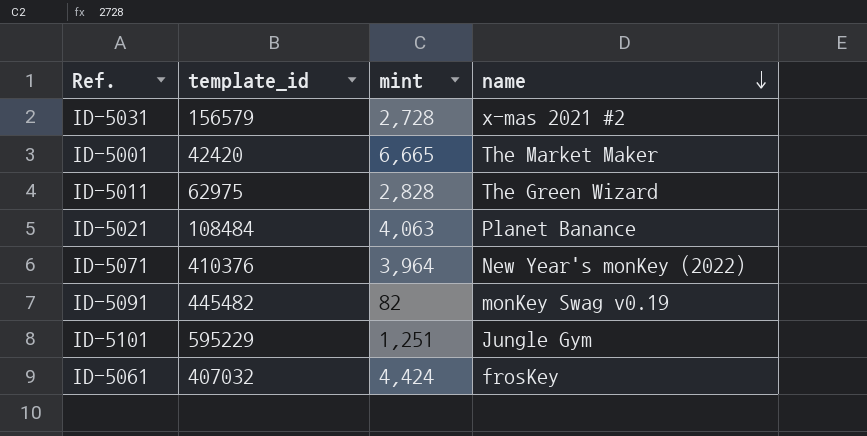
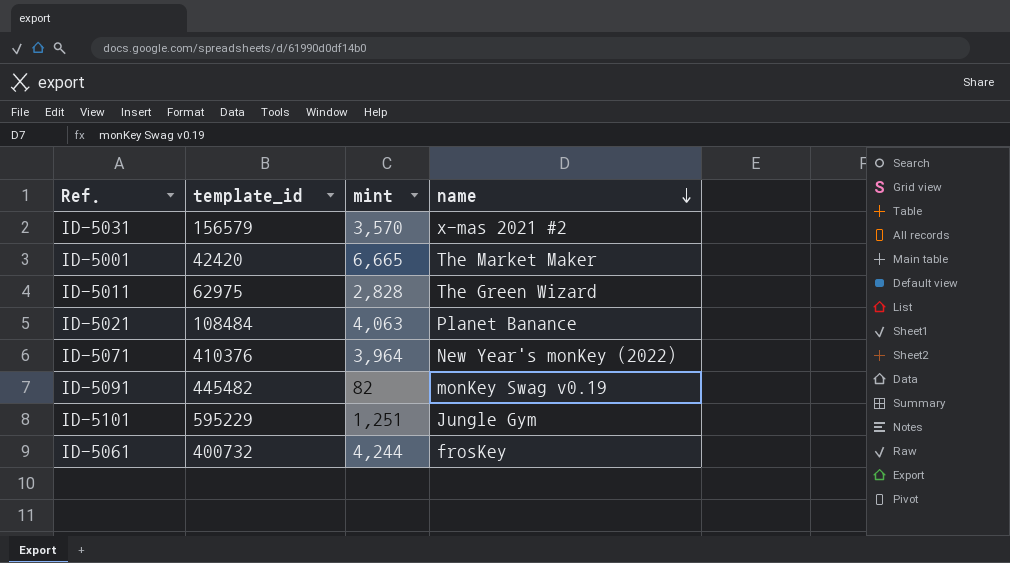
ID-5031 | mint: 2,728 -> 3,570
ID-5061 | template_id: 407032 -> 400732
ID-5061 | mint: 4,424 -> 4,244

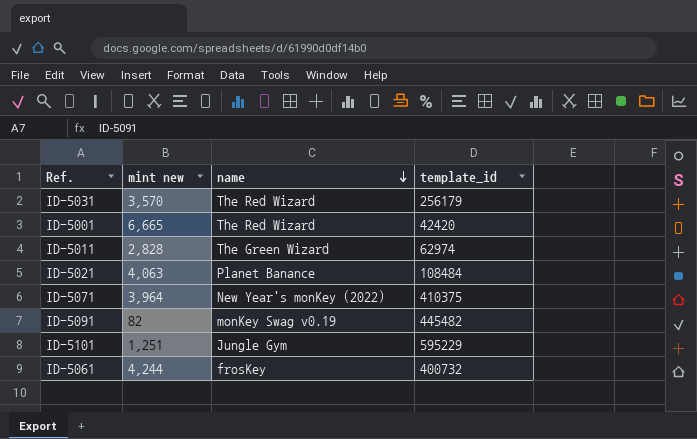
column name: mint -> mint new
column template_id | position: 2 -> 4
ID-5031 | name: x-mas 2021 #2 -> The Red Wizard
ID-5031 | template_id: 156579 -> 256179
ID-5001 | name: The Market Maker -> The Red Wizard
ID-5011 | template_id: 62975 -> 62974
ID-5071 | template_id: 410376 -> 410375

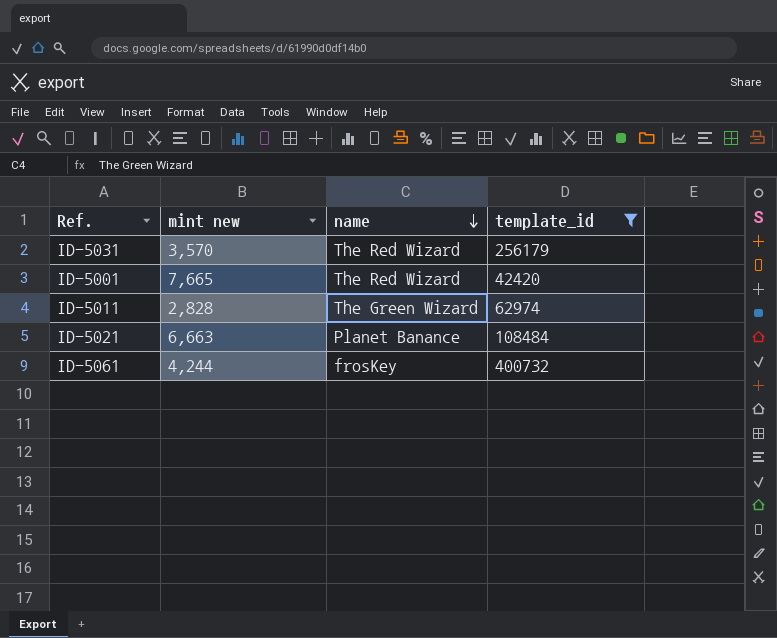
filter: none -> template_id <= 400732
ID-5001 | mint new: 6,665 -> 7,665
ID-5021 | mint new: 4,063 -> 6,663

